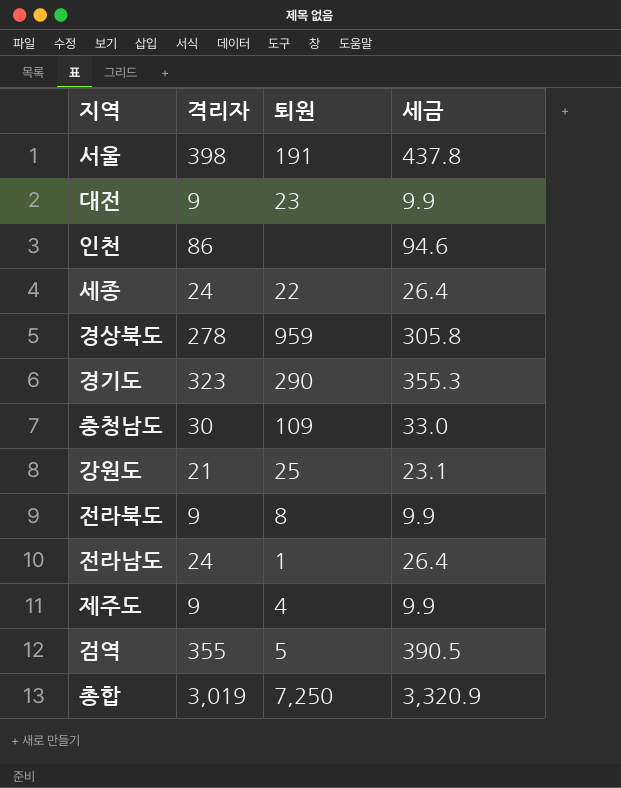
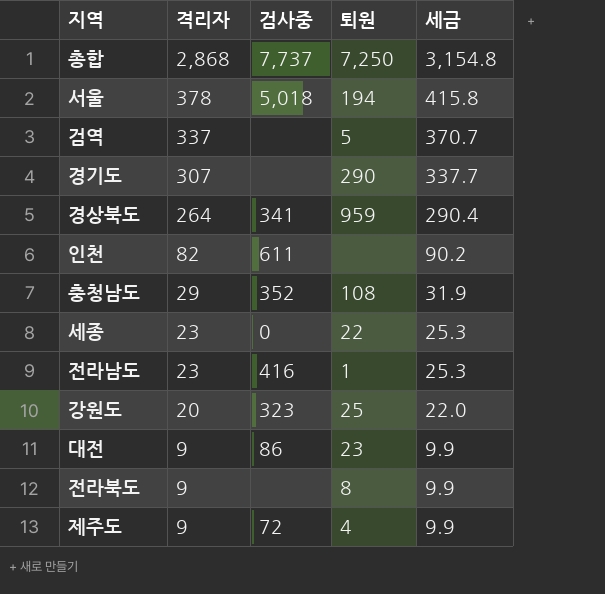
row order: none -> 격리자 descending
column 검사중 | position: none -> 3
총합 | 격리자: 3,019 -> 2,868
총합 | 세금: 3,320.9 -> 3,154.8
서울 | 격리자: 398 -> 378
서울 | 퇴원: 191 -> 194
서울 | 세금: 437.8 -> 415.8
검역 | 격리자: 355 -> 337
검역 | 세금: 390.5 -> 370.7
경기도 | 격리자: 323 -> 307
경기도 | 세금: 355.3 -> 337.7
경상북도 | 격리자: 278 -> 264
경상북도 | 세금: 305.8 -> 290.4
인천 | 격리자: 86 -> 82
인천 | 세금: 94.6 -> 90.2
충청남도 | 격리자: 30 -> 29
충청남도 | 퇴원: 109 -> 108
충청남도 | 세금: 33.0 -> 31.9
세종 | 격리자: 24 -> 23
세종 | 세금: 26.4 -> 25.3
전라남도 | 격리자: 24 -> 23
전라남도 | 세금: 26.4 -> 25.3
강원도 | 격리자: 21 -> 20
강원도 | 세금: 23.1 -> 22.0

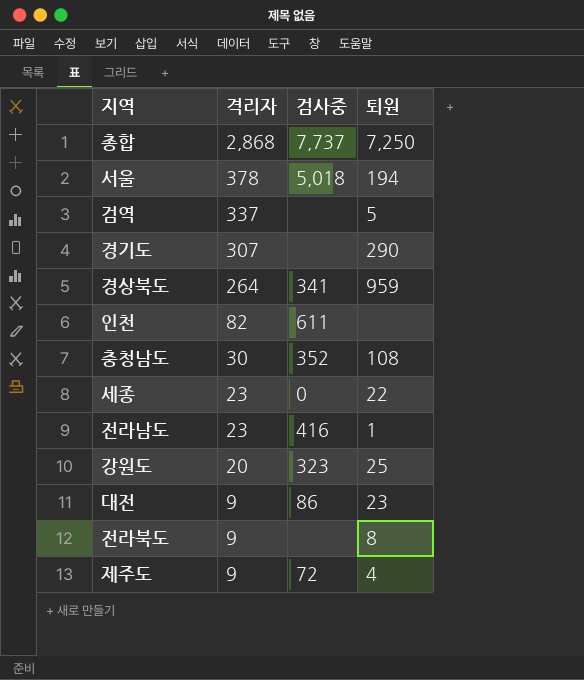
column 세금 | formula: [격리자] * 1.1 -> none
충청남도 | 격리자: 29 -> 30

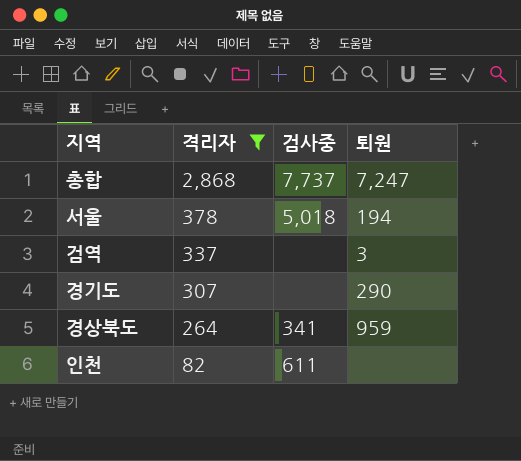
filter: none -> 격리자 >= 82
총합 | 퇴원: 7,250 -> 7,247
검역 | 퇴원: 5 -> 3

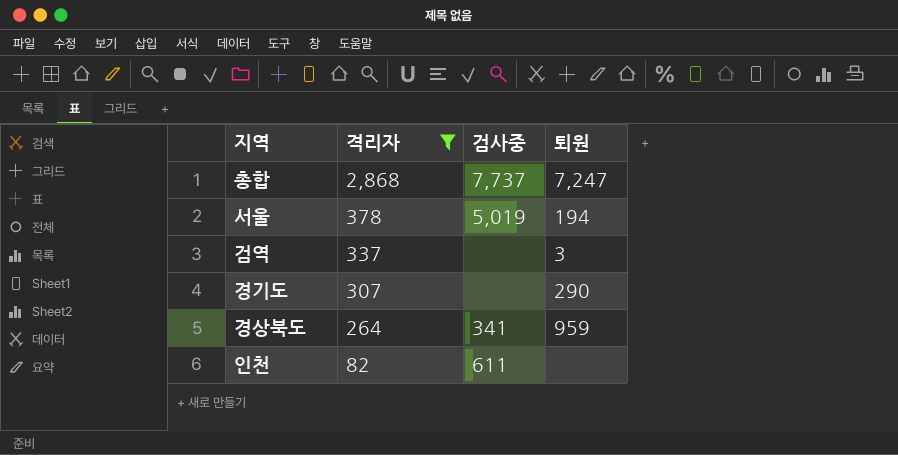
서울 | 검사중: 5,018 -> 5,019

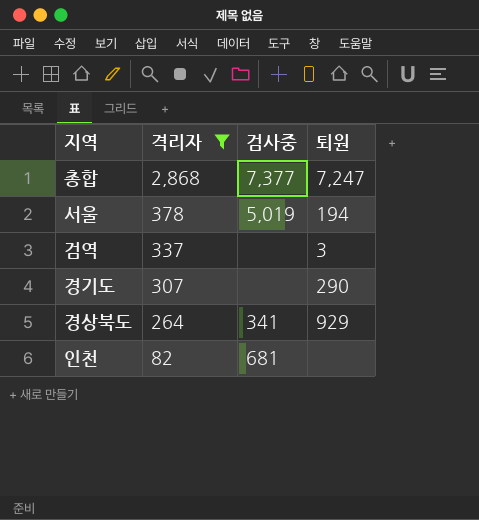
총합 | 검사중: 7,737 -> 7,377
경상북도 | 퇴원: 959 -> 929
인천 | 검사중: 611 -> 681

